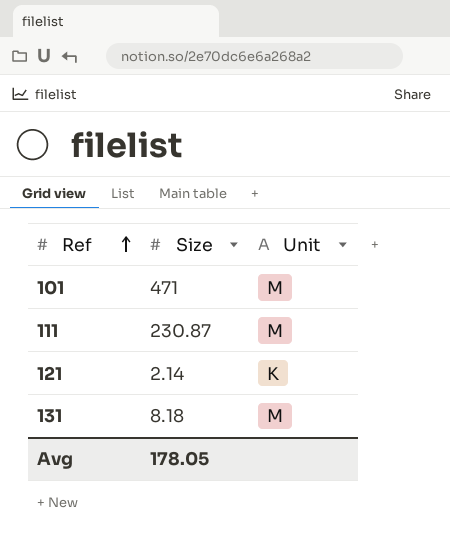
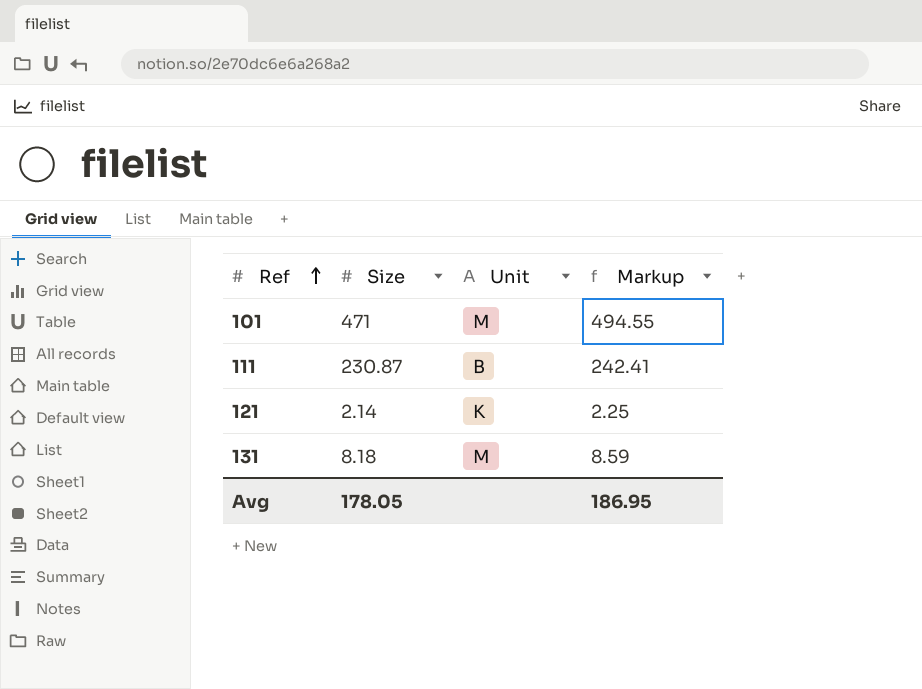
column Markup | formula: none -> [Size] * 1.05
111 | Unit: M -> B

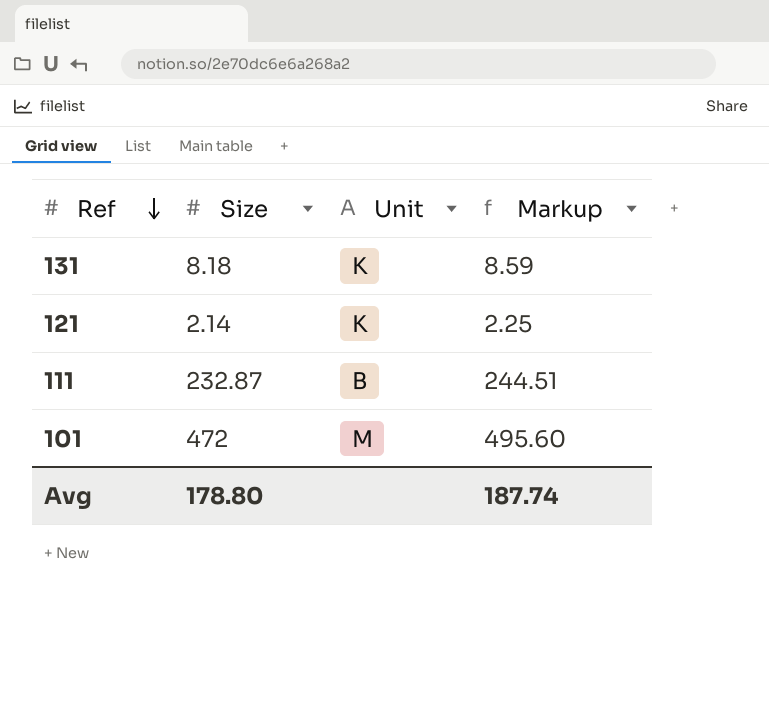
row order: Ref ascending -> Ref descending
131 | Unit: M -> K
111 | Size: 230.87 -> 232.87
111 | Markup: 242.41 -> 244.51
101 | Size: 471 -> 472
101 | Markup: 494.55 -> 495.60
Avg | Size: 178.05 -> 178.80
Avg | Markup: 186.95 -> 187.74

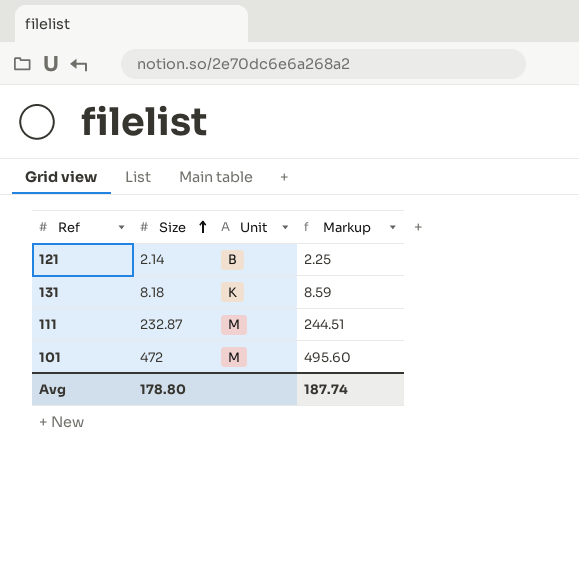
row order: Ref descending -> Size ascending
121 | Unit: K -> B
111 | Unit: B -> M

